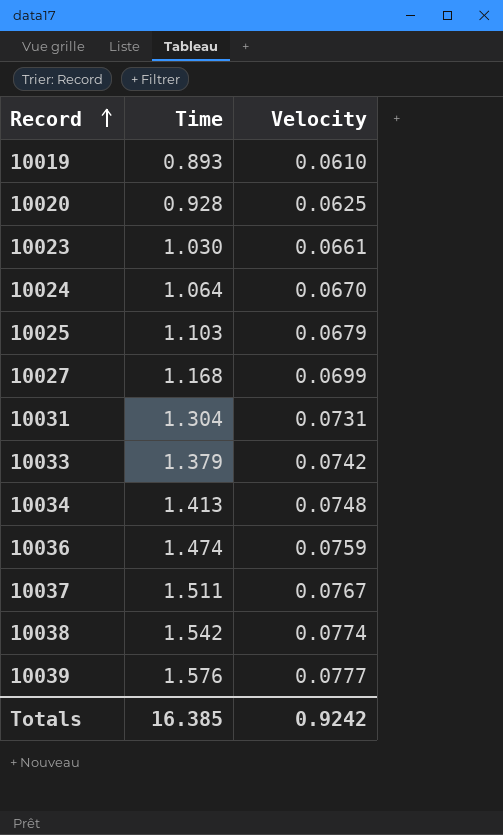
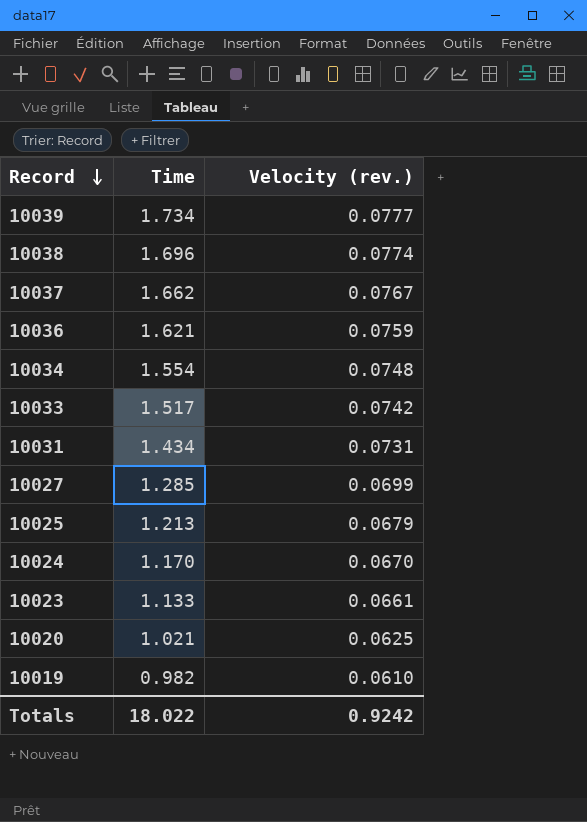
row order: Record ascending -> Record descending
column name: Velocity -> Velocity (rev.)
10039 | Time: 1.576 -> 1.734
10038 | Time: 1.542 -> 1.696
10037 | Time: 1.511 -> 1.662
10036 | Time: 1.474 -> 1.621
10034 | Time: 1.413 -> 1.554
10033 | Time: 1.379 -> 1.517
10031 | Time: 1.304 -> 1.434
10027 | Time: 1.168 -> 1.285
10025 | Time: 1.103 -> 1.213
10024 | Time: 1.064 -> 1.170
10023 | Time: 1.030 -> 1.133
10020 | Time: 0.928 -> 1.021
10019 | Time: 0.893 -> 0.982
Totals | Time: 16.385 -> 18.022

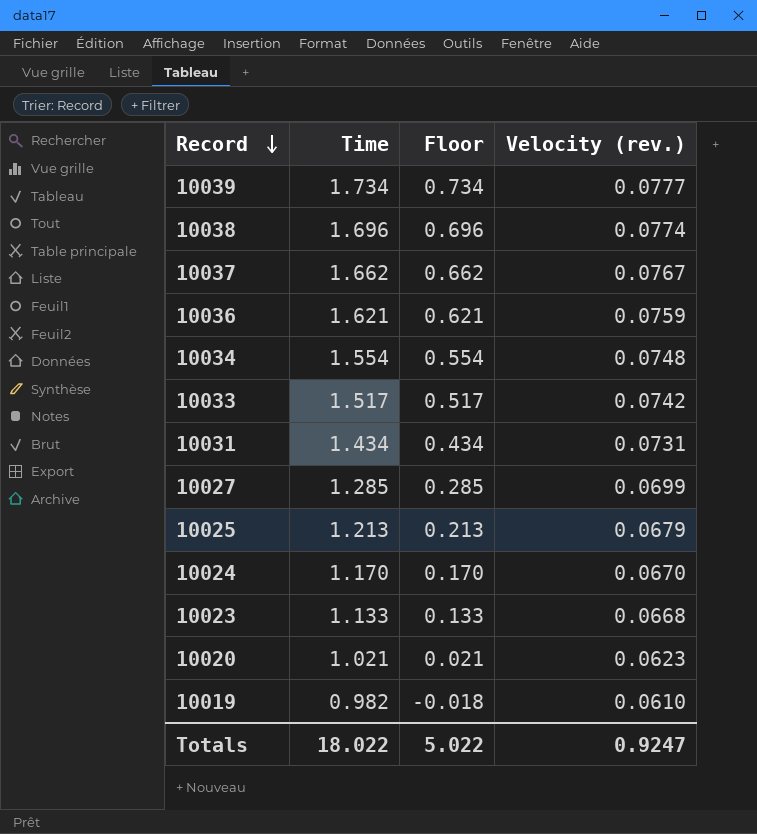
column Floor | formula: none -> [Time] - 1
10023 | Velocity (rev.): 0.0661 -> 0.0668
10020 | Velocity (rev.): 0.0625 -> 0.0623
Totals | Velocity (rev.): 0.9242 -> 0.9247

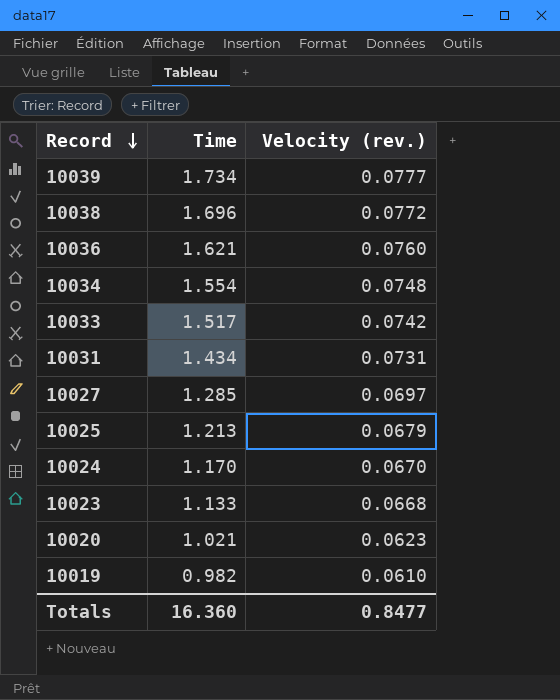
column Floor | formula: [Time] - 1 -> none
row 10037: 1.662 | 0.662 | 0.0767 -> none
10038 | Velocity (rev.): 0.0774 -> 0.0772
10036 | Velocity (rev.): 0.0759 -> 0.0760
10027 | Velocity (rev.): 0.0699 -> 0.0697
Totals | Time: 18.022 -> 16.360
Totals | Velocity (rev.): 0.9247 -> 0.8477

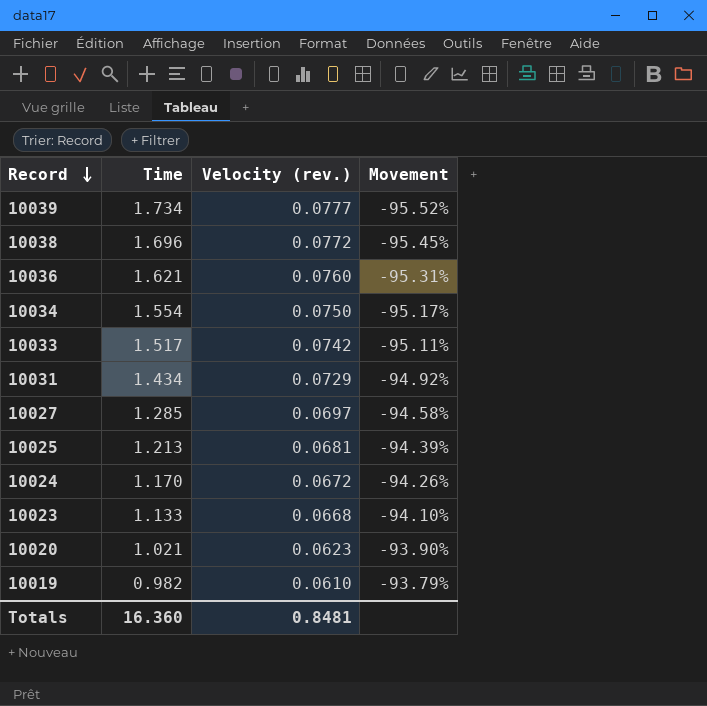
column Movement | formula: none -> ([Velocity (rev.)] - [Time]) / [Time]
10034 | Velocity (rev.): 0.0748 -> 0.0750
10031 | Velocity (rev.): 0.0731 -> 0.0729
10025 | Velocity (rev.): 0.0679 -> 0.0681
10024 | Velocity (rev.): 0.0670 -> 0.0672
Totals | Velocity (rev.): 0.8477 -> 0.8481

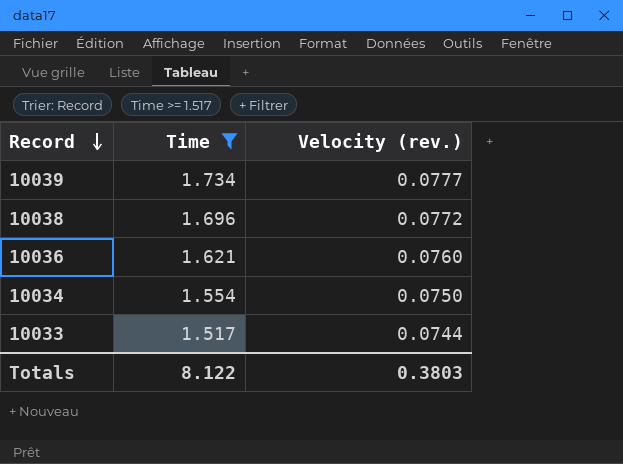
filter: none -> Time >= 1.517
column Movement | formula: ([Velocity (rev.)] - [Time]) / [Time] -> none
10033 | Velocity (rev.): 0.0742 -> 0.0744
Totals | Time: 16.360 -> 8.122
Totals | Velocity (rev.): 0.8481 -> 0.3803

